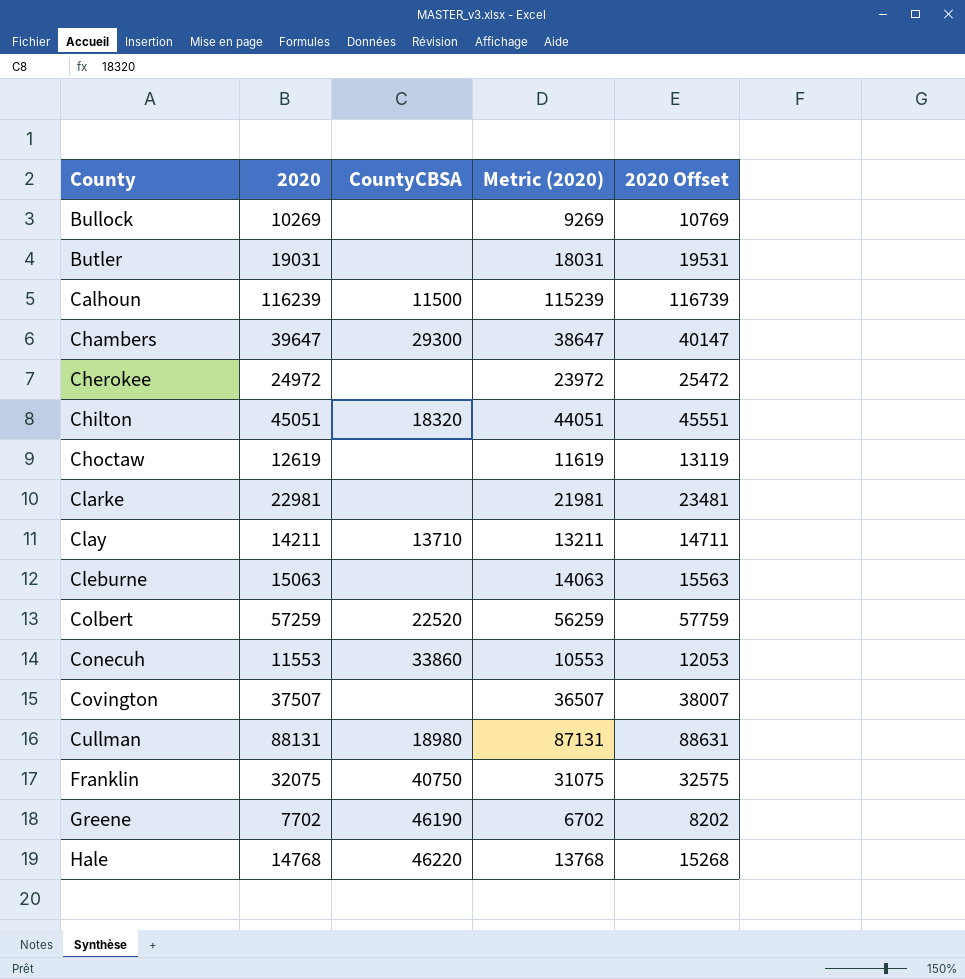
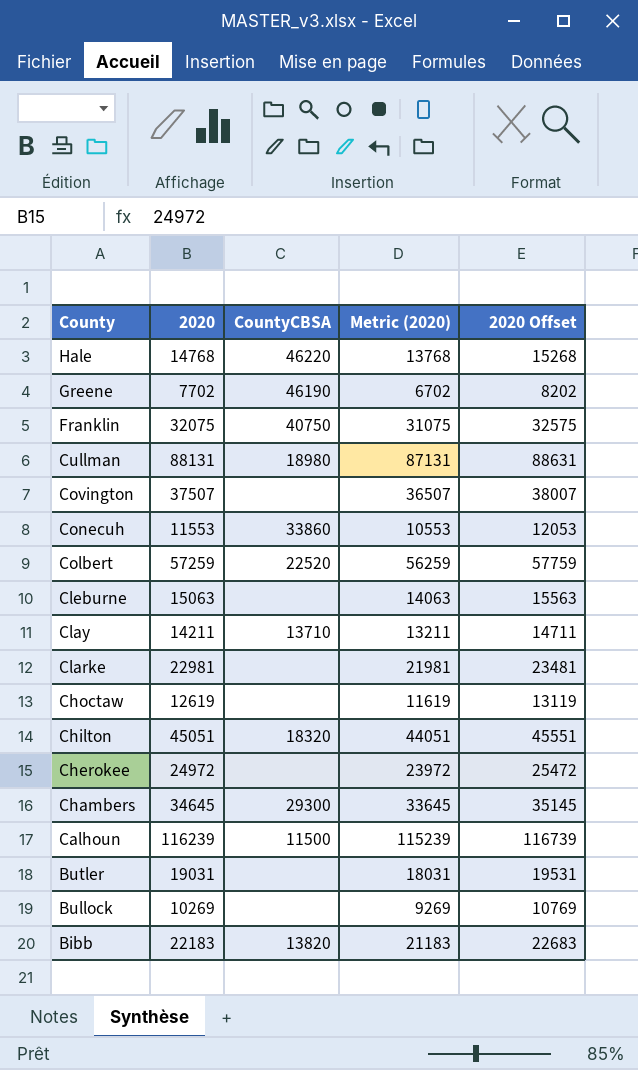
row order: County ascending -> County descending
Chambers | 2020: 39647 -> 34645
Chambers | Metric (2020): 38647 -> 33645
Chambers | 2020 Offset: 40147 -> 35145
row Bibb: none -> 22183 | 13820 | 21183 | 22683

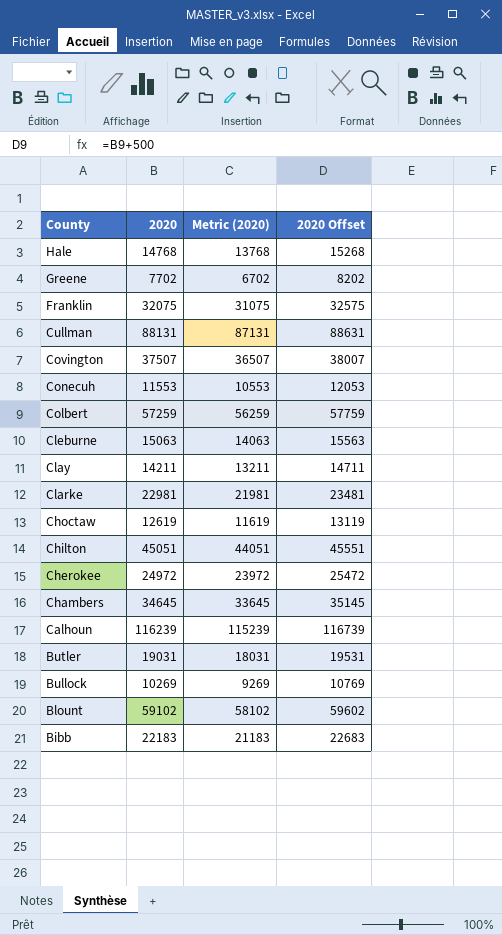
column CountyCBSA | position: 3 -> none
row Blount: none -> 59102 | 58102 | 59602

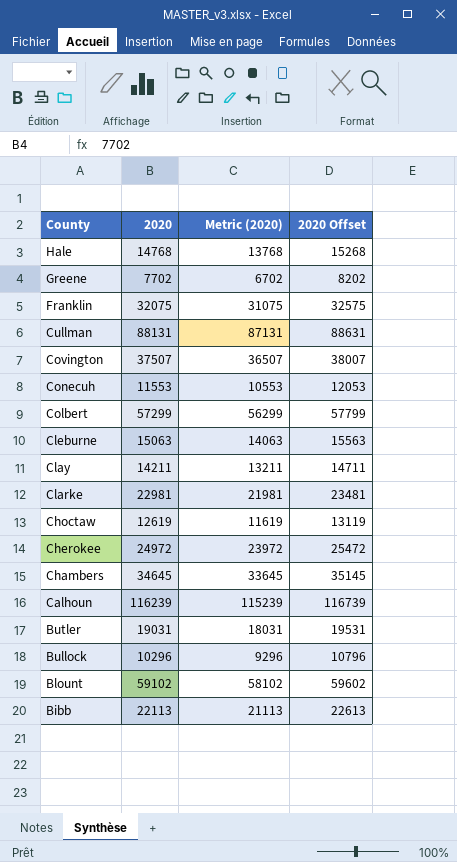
row Chilton: 45051 | 44051 | 45551 -> none
Colbert | 2020: 57259 -> 57299
Colbert | Metric (2020): 56259 -> 56299
Colbert | 2020 Offset: 57759 -> 57799
Bullock | 2020: 10269 -> 10296
Bullock | Metric (2020): 9269 -> 9296
Bullock | 2020 Offset: 10769 -> 10796
Bibb | 2020: 22183 -> 22113
Bibb | Metric (2020): 21183 -> 21113
Bibb | 2020 Offset: 22683 -> 22613

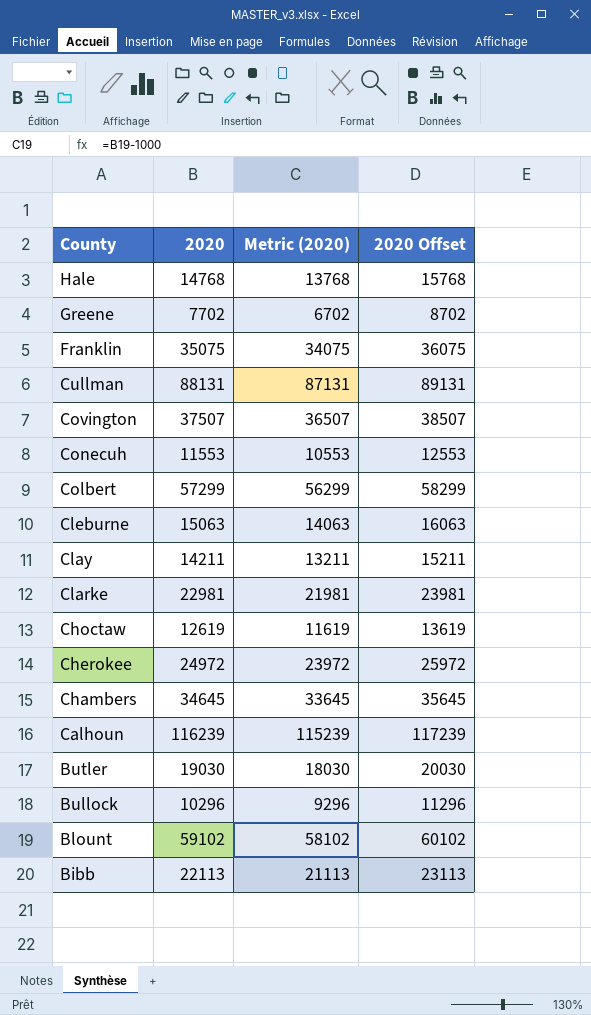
column 2020 Offset | formula: [2020] + 500 -> [2020] + 1000
Franklin | 2020: 32075 -> 35075
Franklin | Metric (2020): 31075 -> 34075
Butler | 2020: 19031 -> 19030
Butler | Metric (2020): 18031 -> 18030

